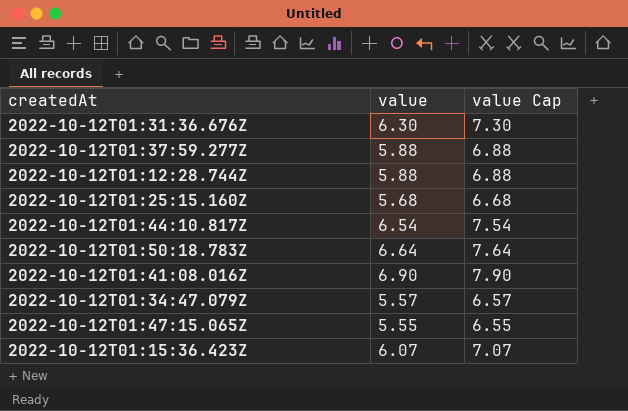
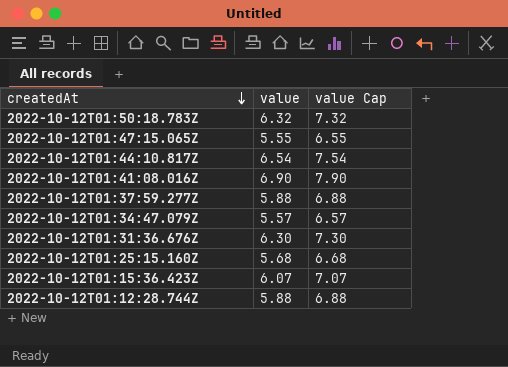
row order: none -> createdAt descending
2022-10-12T01:50:18.783Z | value: 6.64 -> 6.32
2022-10-12T01:50:18.783Z | value Cap: 7.64 -> 7.32

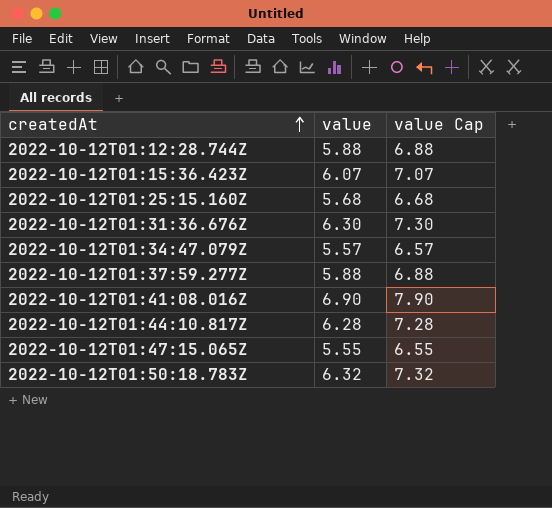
row order: createdAt descending -> createdAt ascending
2022-10-12T01:44:10.817Z | value: 6.54 -> 6.28
2022-10-12T01:44:10.817Z | value Cap: 7.54 -> 7.28

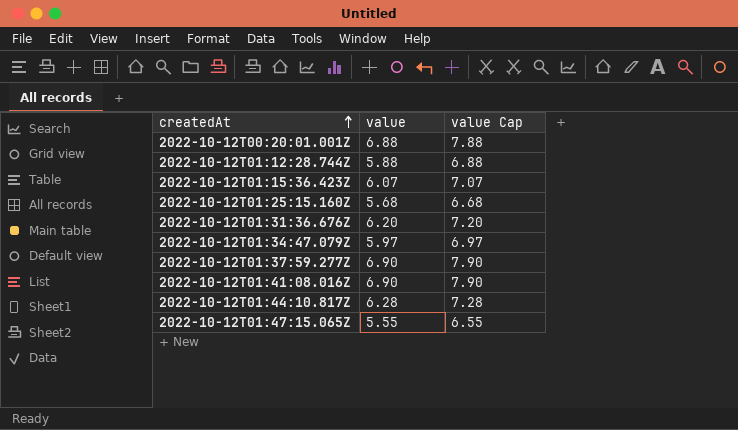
row 2022-10-12T01:50:18.783Z: 6.32 | 7.32 -> none
row 2022-10-12T00:20:01.001Z: none -> 6.88 | 7.88
2022-10-12T01:31:36.676Z | value: 6.30 -> 6.20
2022-10-12T01:31:36.676Z | value Cap: 7.30 -> 7.20
2022-10-12T01:34:47.079Z | value: 5.57 -> 5.97
2022-10-12T01:34:47.079Z | value Cap: 6.57 -> 6.97
2022-10-12T01:37:59.277Z | value: 5.88 -> 6.90
2022-10-12T01:37:59.277Z | value Cap: 6.88 -> 7.90

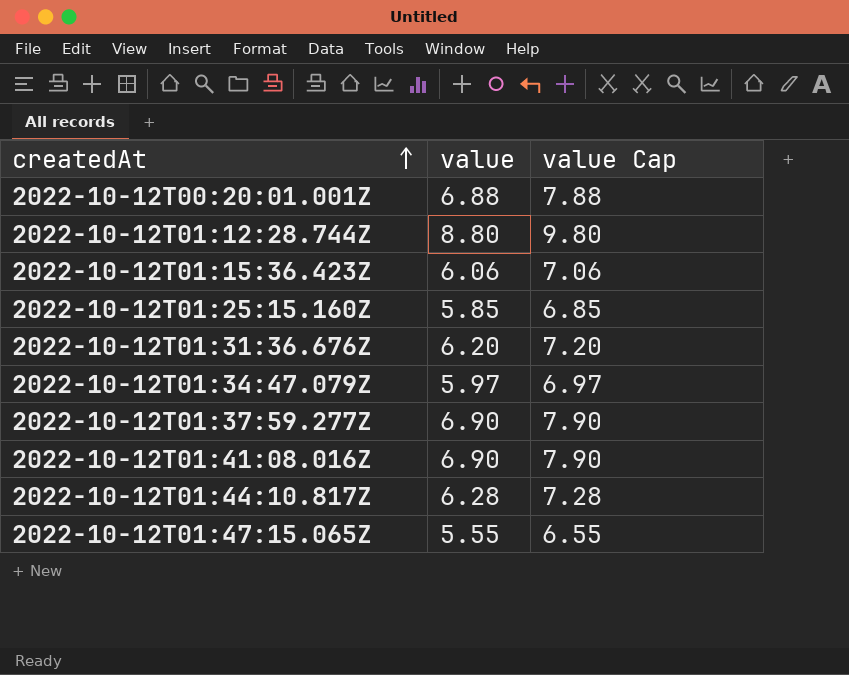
2022-10-12T01:12:28.744Z | value: 5.88 -> 8.80
2022-10-12T01:12:28.744Z | value Cap: 6.88 -> 9.80
2022-10-12T01:15:36.423Z | value: 6.07 -> 6.06
2022-10-12T01:15:36.423Z | value Cap: 7.07 -> 7.06
2022-10-12T01:25:15.160Z | value: 5.68 -> 5.85
2022-10-12T01:25:15.160Z | value Cap: 6.68 -> 6.85

